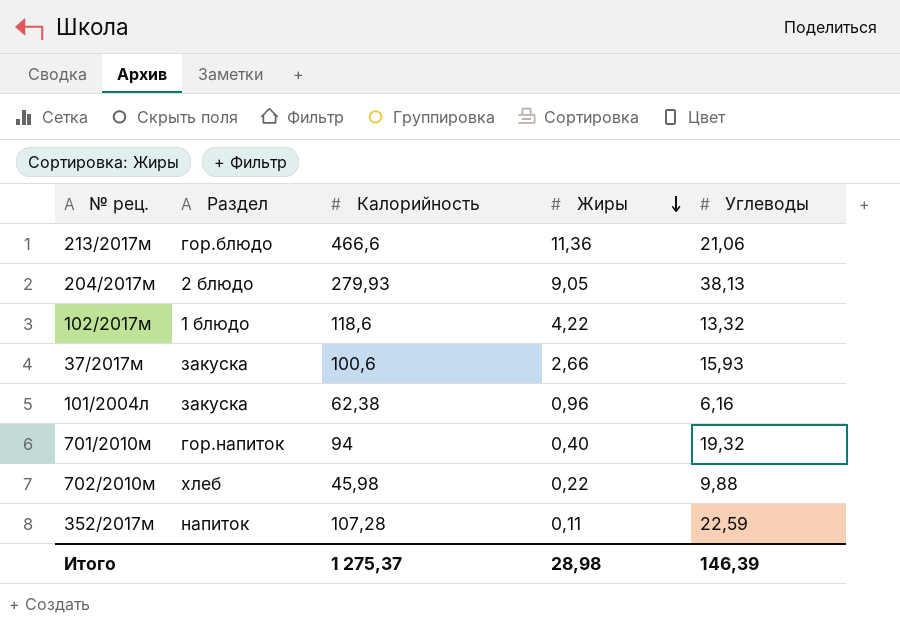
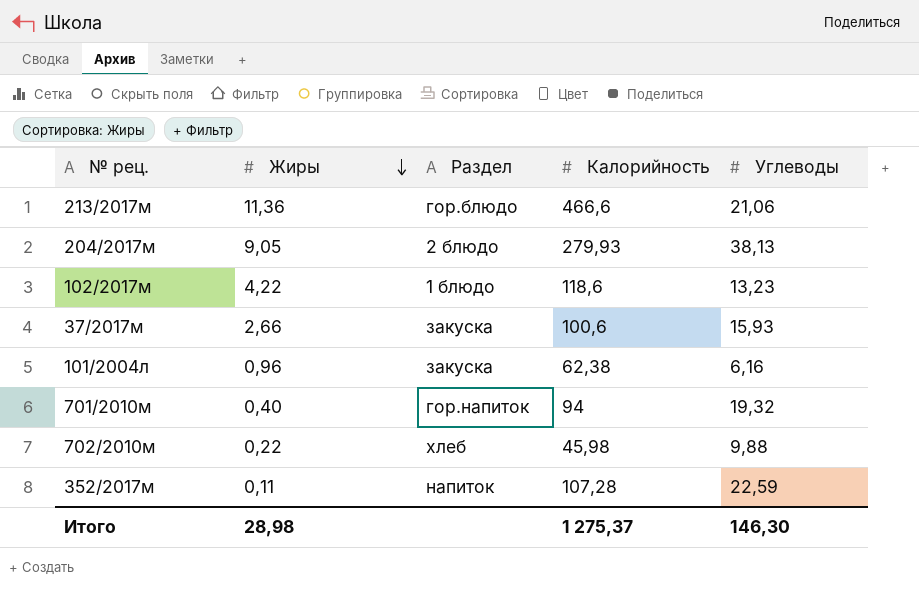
column Жиры | position: 4 -> 2
102/2017м | Углеводы: 13,32 -> 13,23
Итого | Углеводы: 146,39 -> 146,30

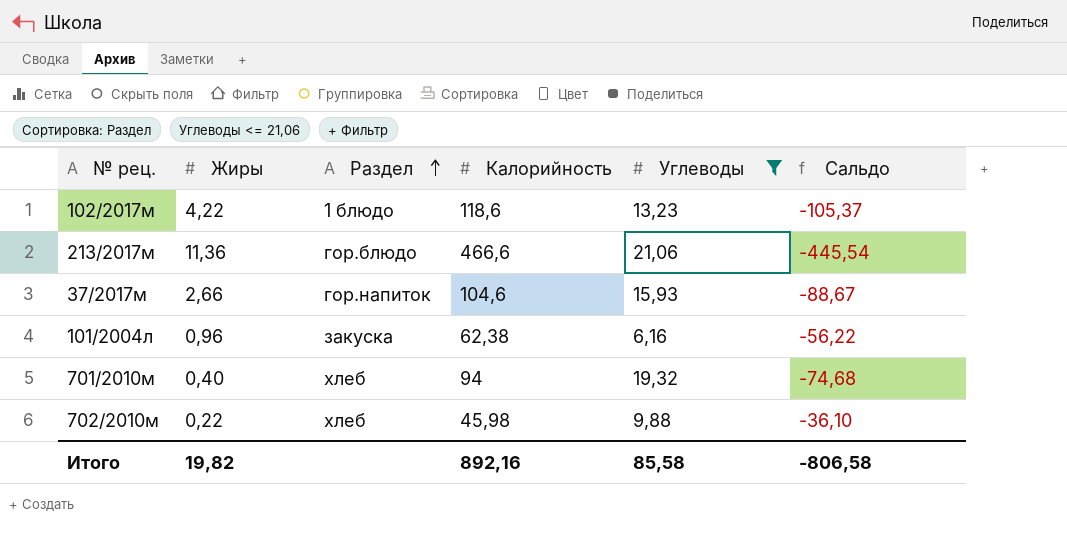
filter: none -> Углеводы <= 21,06
row order: Жиры descending -> Раздел ascending
column Сальдо | formula: none -> [Углеводы] - [Калорийность]
37/2017м | Раздел: закуска -> гор.напиток
37/2017м | Калорийность: 100,6 -> 104,6
701/2010м | Раздел: гор.напиток -> хлеб
Итого | Жиры: 28,98 -> 19,82
Итого | Калорийность: 1 275,37 -> 892,16
Итого | Углеводы: 146,30 -> 85,58

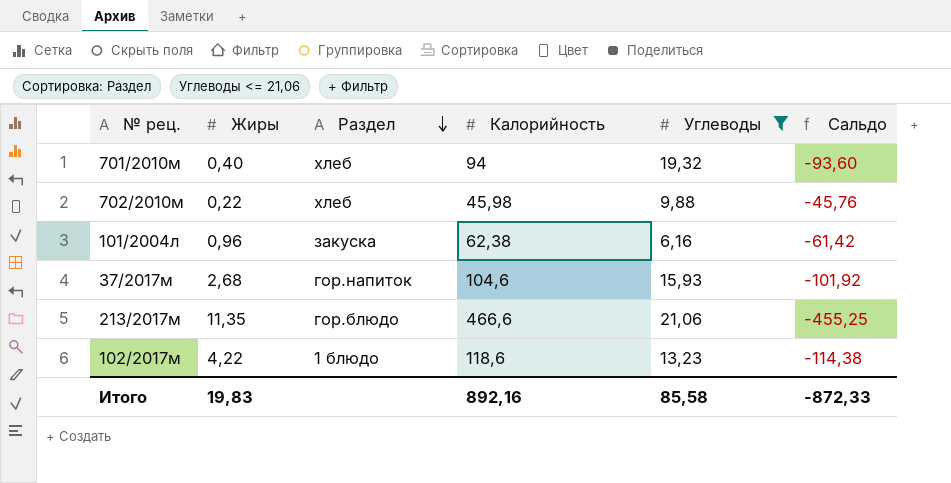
row order: Раздел ascending -> Раздел descending
column Сальдо | formula: [Углеводы] - [Калорийность] -> [Жиры] - [Калорийность]
37/2017м | Жиры: 2,66 -> 2,68
213/2017м | Жиры: 11,36 -> 11,35
Итого | Жиры: 19,82 -> 19,83
Итого | Сальдо: -806,58 -> -872,33

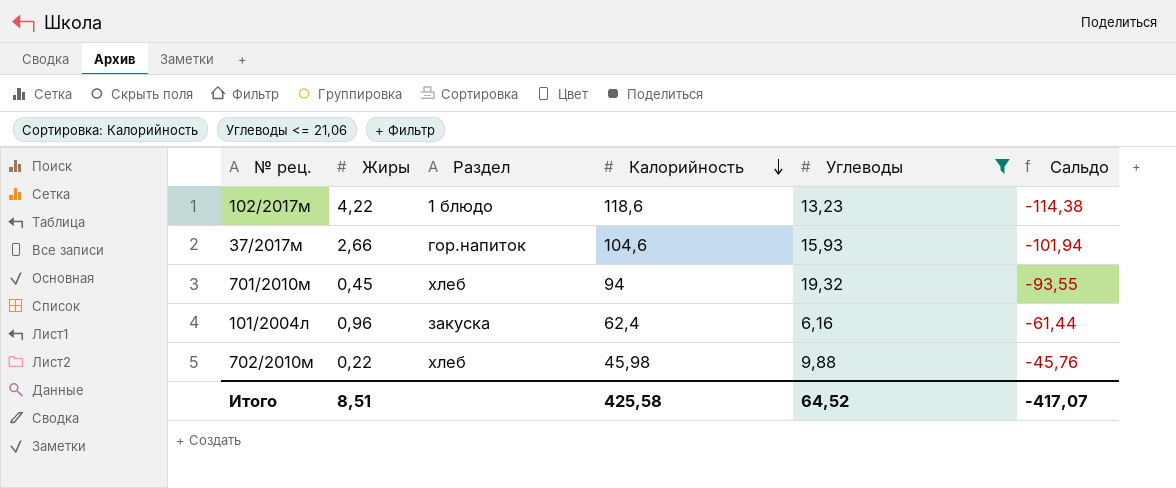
row order: Раздел descending -> Калорийность descending
row 213/2017м: 11,35 | гор.блюдо | 466,6 | 21,06 | -455,25 -> none
37/2017м | Жиры: 2,68 -> 2,66
37/2017м | Сальдо: -101,92 -> -101,94
701/2010м | Жиры: 0,40 -> 0,45
701/2010м | Сальдо: -93,60 -> -93,55
101/2004л | Калорийность: 62,38 -> 62,4
101/2004л | Сальдо: -61,42 -> -61,44
Итого | Жиры: 19,83 -> 8,51
Итого | Калорийность: 892,16 -> 425,58
Итого | Углеводы: 85,58 -> 64,52
Итого | Сальдо: -872,33 -> -417,07

